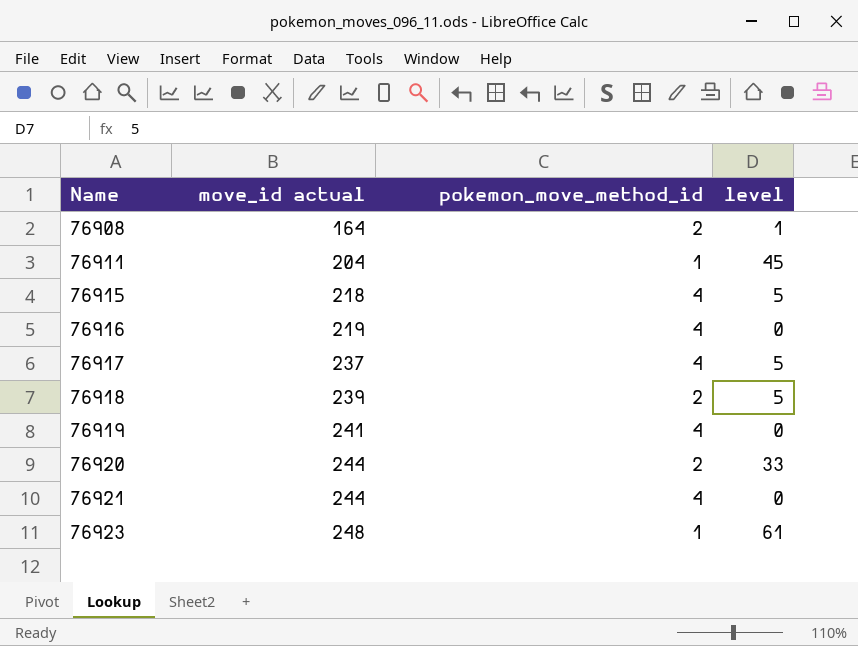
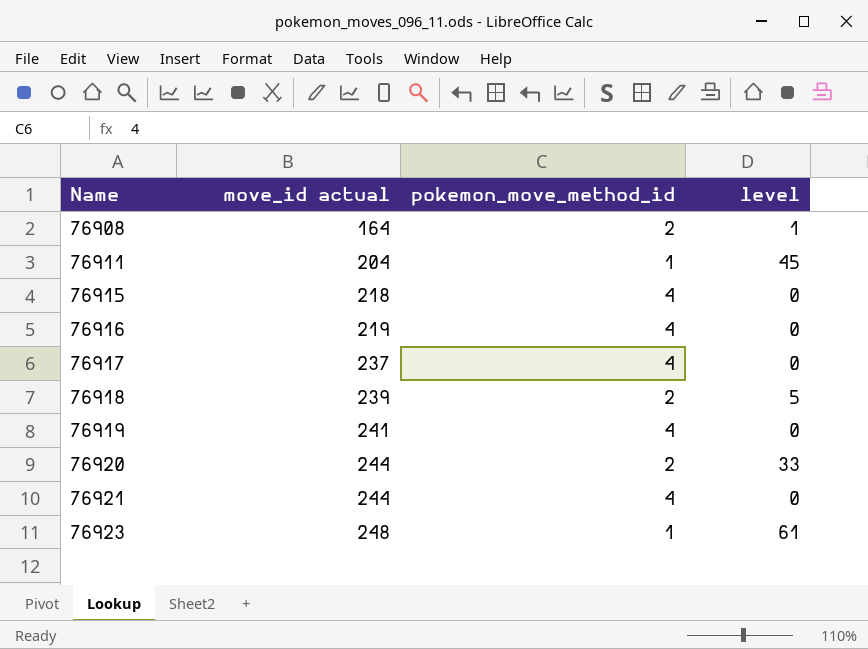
76915 | level: 5 -> 0
76917 | level: 5 -> 0

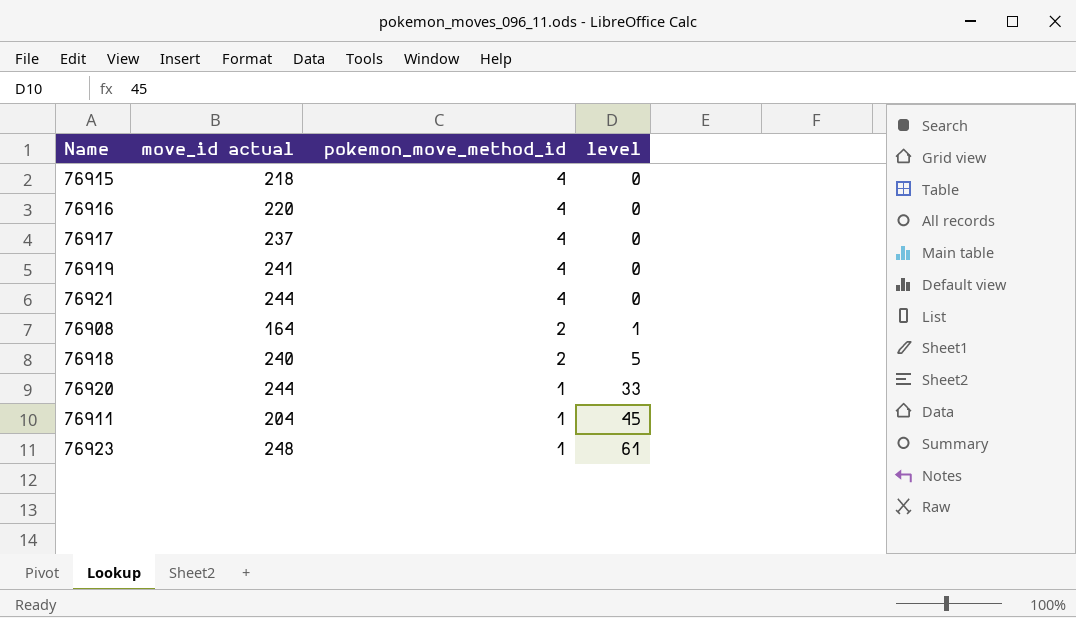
row order: Name ascending -> pokemon_move_method_id descending
76916 | move_id actual: 219 -> 220
76918 | move_id actual: 239 -> 240
76920 | pokemon_move_method_id: 2 -> 1

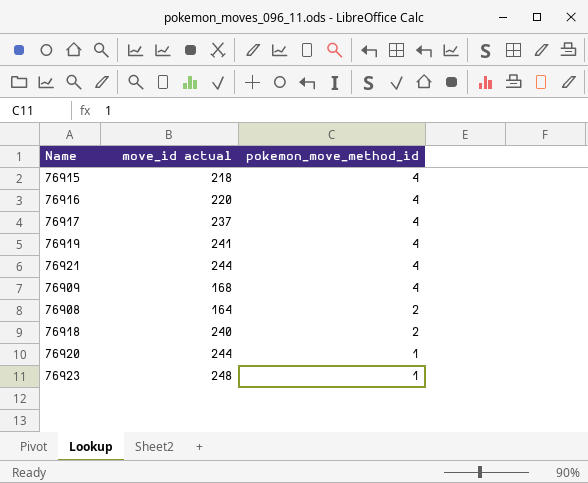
column level | position: 4 -> none
row 76911: 204 | 1 | 45 -> none
row 76909: none -> 168 | 4

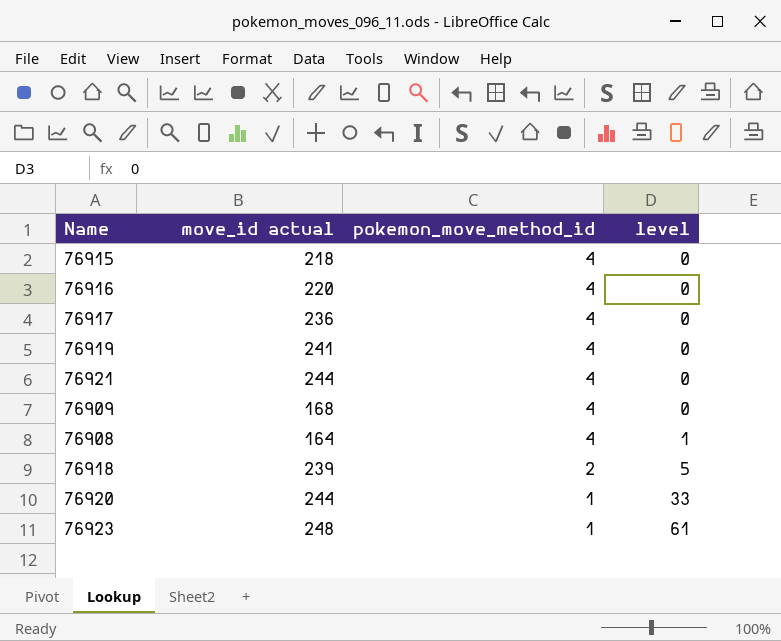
column level | position: none -> 4
76917 | move_id actual: 237 -> 236
76908 | pokemon_move_method_id: 2 -> 4
76918 | move_id actual: 240 -> 239

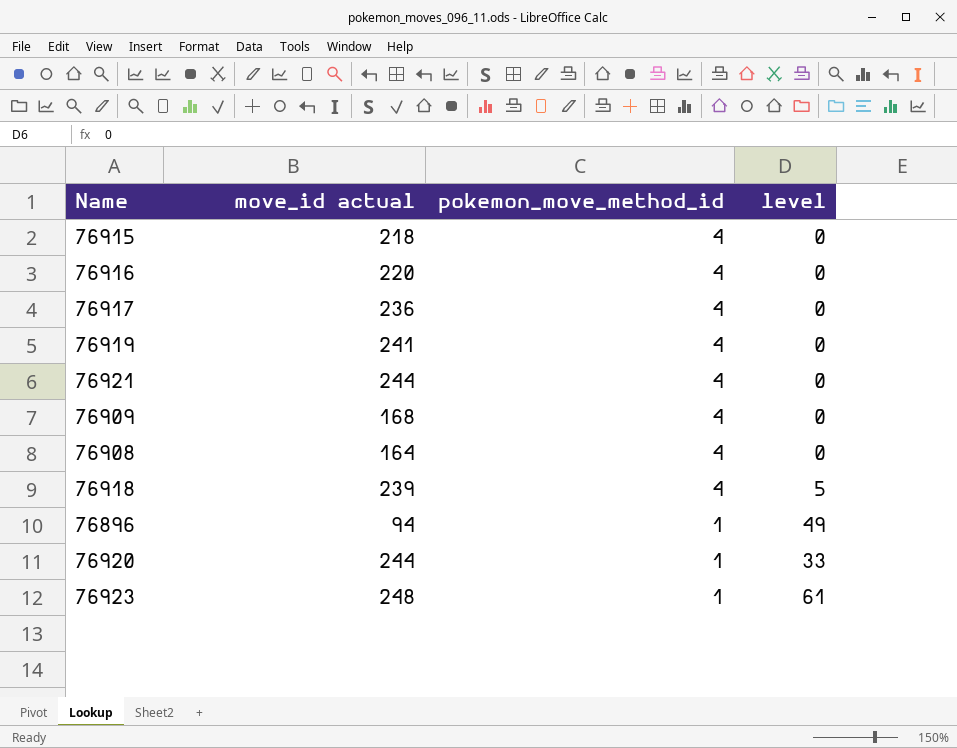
76908 | level: 1 -> 0
76918 | pokemon_move_method_id: 2 -> 4
row 76896: none -> 94 | 1 | 49

